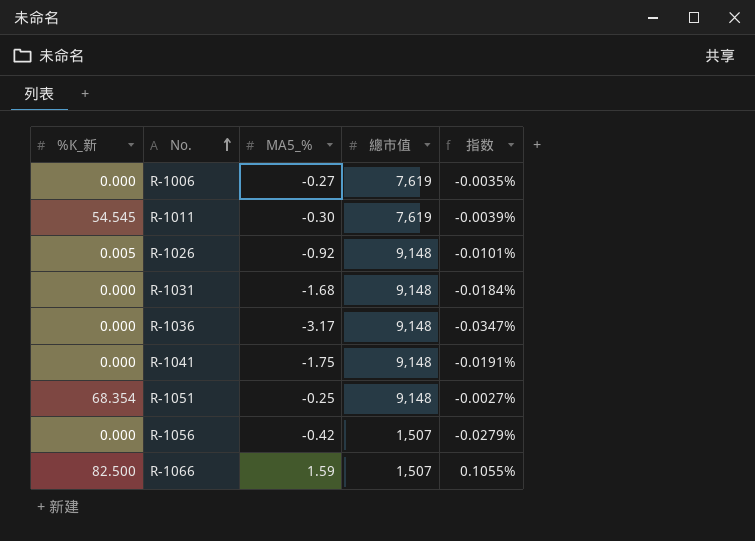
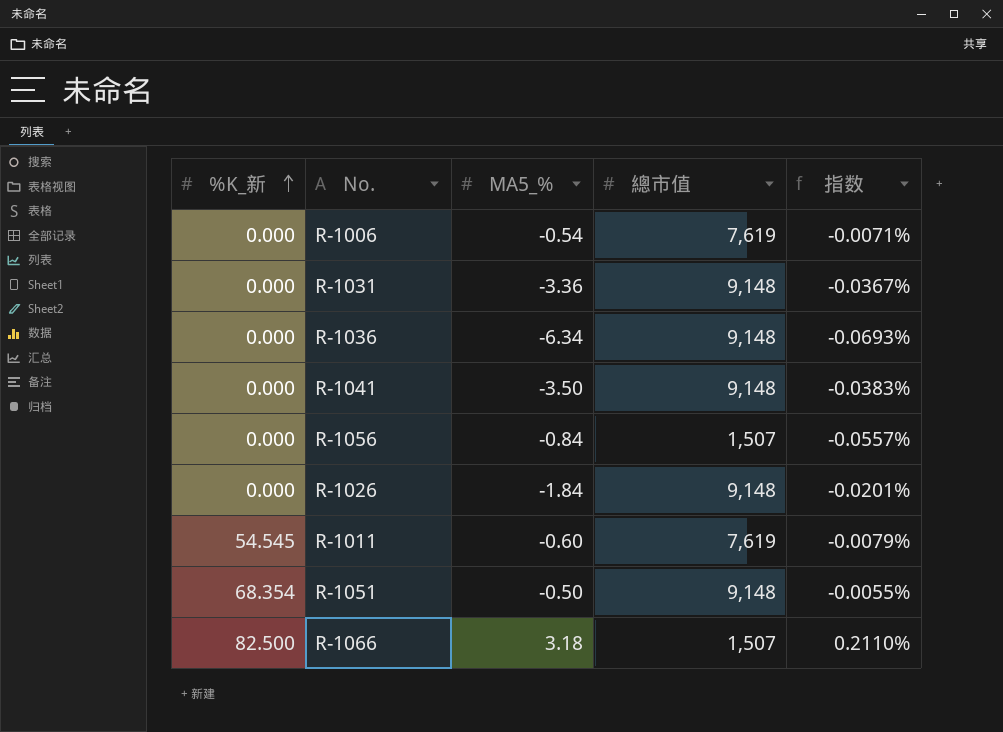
row order: No. ascending -> %K_新 ascending
R-1006 | MA5_%: -0.27 -> -0.54
R-1006 | 指数: -0.0035% -> -0.0071%
R-1031 | MA5_%: -1.68 -> -3.36
R-1031 | 指数: -0.0184% -> -0.0367%
R-1036 | MA5_%: -3.17 -> -6.34
R-1036 | 指数: -0.0347% -> -0.0693%
R-1041 | MA5_%: -1.75 -> -3.50
R-1041 | 指数: -0.0191% -> -0.0383%
R-1056 | MA5_%: -0.42 -> -0.84
R-1056 | 指数: -0.0279% -> -0.0557%
R-1026 | %K_新: 0.005 -> 0.000
R-1026 | MA5_%: -0.92 -> -1.84
R-1026 | 指数: -0.0101% -> -0.0201%
R-1011 | MA5_%: -0.30 -> -0.60
R-1011 | 指数: -0.0039% -> -0.0079%
R-1051 | MA5_%: -0.25 -> -0.50
R-1051 | 指数: -0.0027% -> -0.0055%
R-1066 | MA5_%: 1.59 -> 3.18
R-1066 | 指数: 0.1055% -> 0.2110%

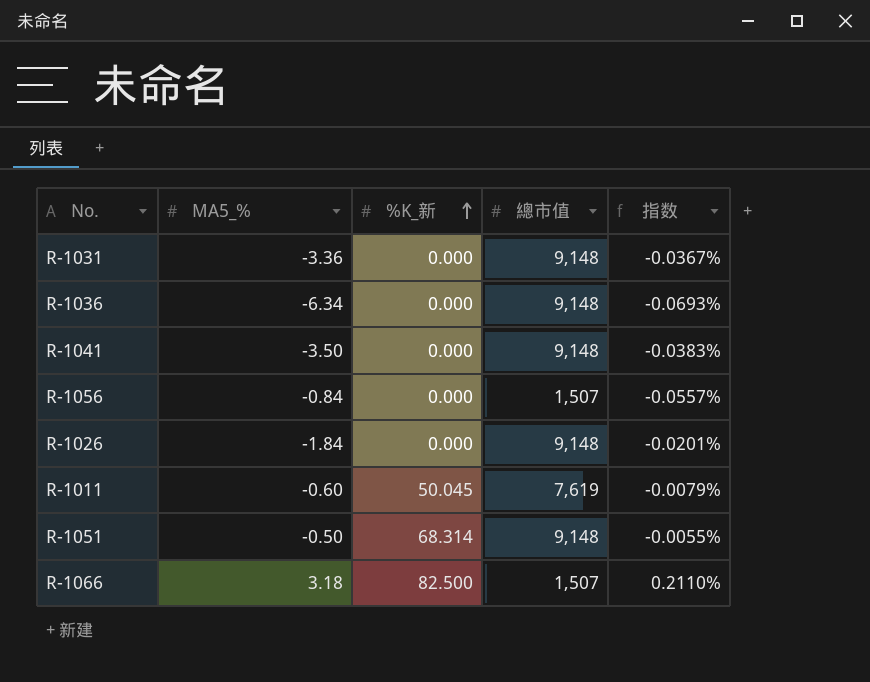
column %K_新 | position: 1 -> 3
row R-1006: 0.000 | -0.54 | 7,619 | -0.0071% -> none
R-1011 | %K_新: 54.545 -> 50.045
R-1051 | %K_新: 68.354 -> 68.314

